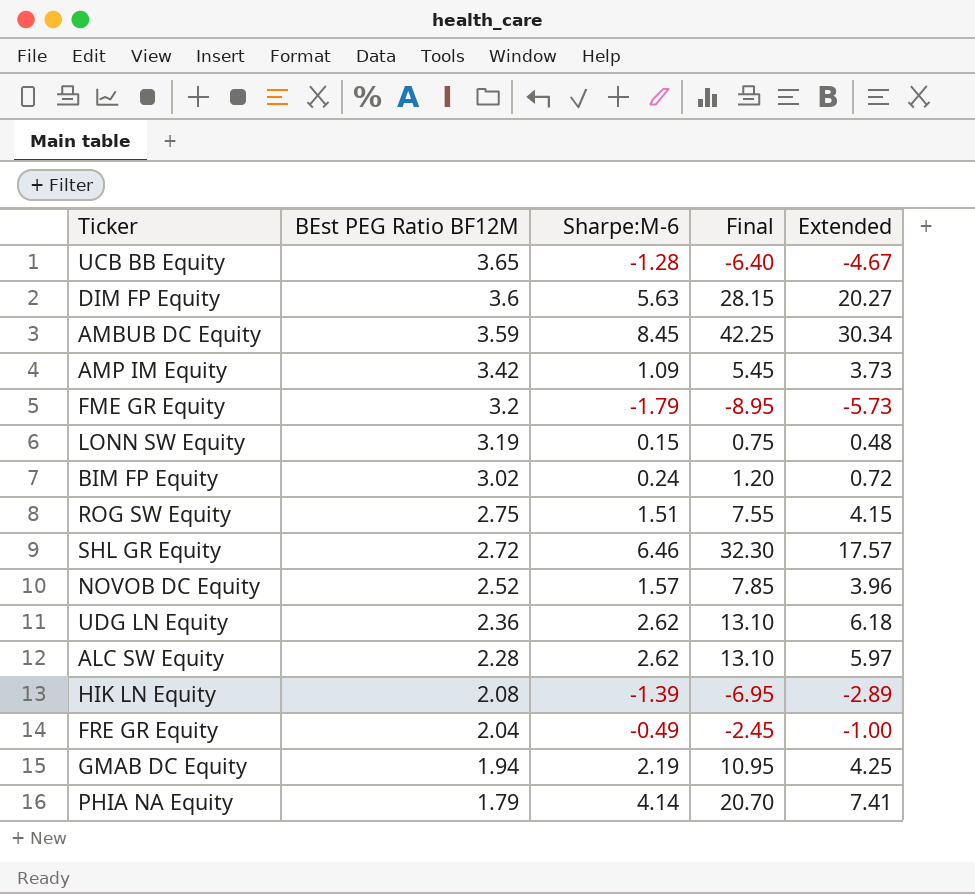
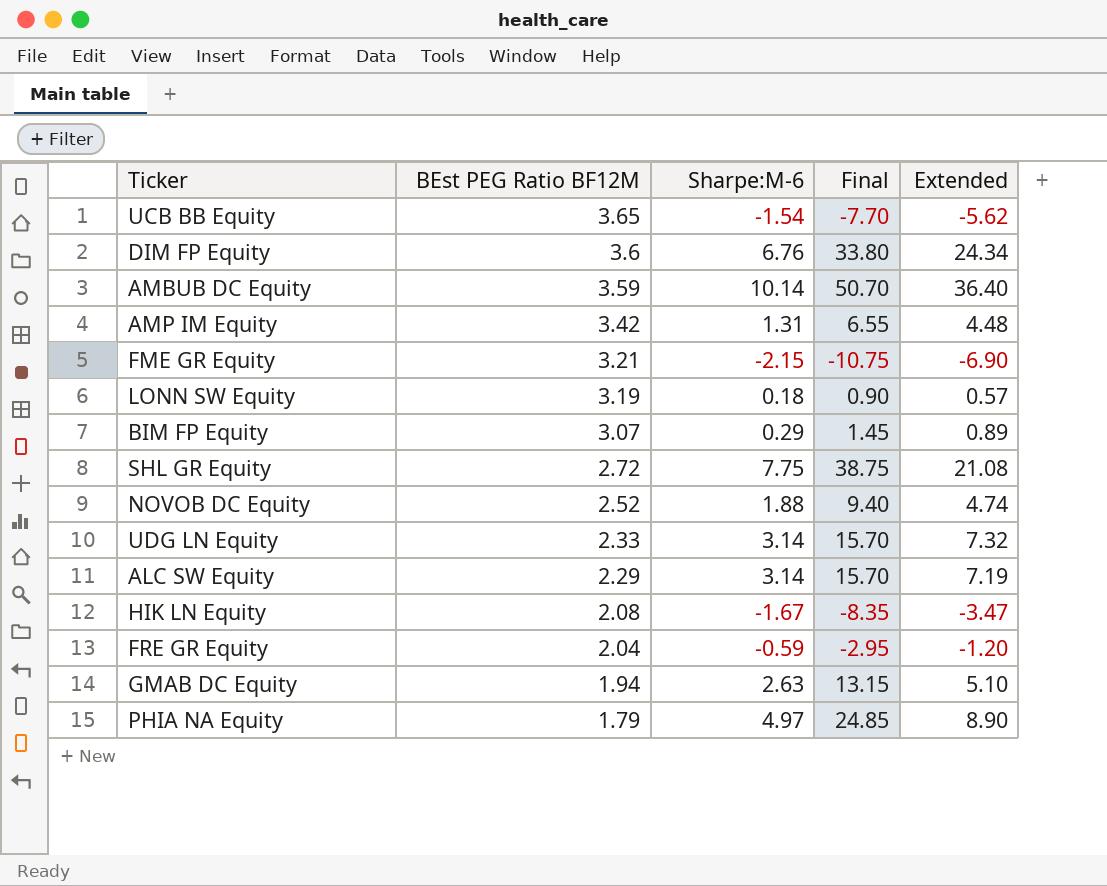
row ROG SW Equity: 2.75 | 1.51 | 7.55 | 4.15 -> none
UCB BB Equity | Sharpe:M-6: -1.28 -> -1.54
UCB BB Equity | Final: -6.40 -> -7.70
UCB BB Equity | Extended: -4.67 -> -5.62
DIM FP Equity | Sharpe:M-6: 5.63 -> 6.76
DIM FP Equity | Final: 28.15 -> 33.80
DIM FP Equity | Extended: 20.27 -> 24.34
AMBUB DC Equity | Sharpe:M-6: 8.45 -> 10.14
AMBUB DC Equity | Final: 42.25 -> 50.70
AMBUB DC Equity | Extended: 30.34 -> 36.40
AMP IM Equity | Sharpe:M-6: 1.09 -> 1.31
AMP IM Equity | Final: 5.45 -> 6.55
AMP IM Equity | Extended: 3.73 -> 4.48
FME GR Equity | BEst PEG Ratio BF12M: 3.2 -> 3.21
FME GR Equity | Sharpe:M-6: -1.79 -> -2.15
FME GR Equity | Final: -8.95 -> -10.75
FME GR Equity | Extended: -5.73 -> -6.90
LONN SW Equity | Sharpe:M-6: 0.15 -> 0.18
LONN SW Equity | Final: 0.75 -> 0.90
LONN SW Equity | Extended: 0.48 -> 0.57
BIM FP Equity | BEst PEG Ratio BF12M: 3.02 -> 3.07
BIM FP Equity | Sharpe:M-6: 0.24 -> 0.29
BIM FP Equity | Final: 1.20 -> 1.45
BIM FP Equity | Extended: 0.72 -> 0.89
SHL GR Equity | Sharpe:M-6: 6.46 -> 7.75
SHL GR Equity | Final: 32.30 -> 38.75
SHL GR Equity | Extended: 17.57 -> 21.08
NOVOB DC Equity | Sharpe:M-6: 1.57 -> 1.88
NOVOB DC Equity | Final: 7.85 -> 9.40
NOVOB DC Equity | Extended: 3.96 -> 4.74
UDG LN Equity | BEst PEG Ratio BF12M: 2.36 -> 2.33
UDG LN Equity | Sharpe:M-6: 2.62 -> 3.14
UDG LN Equity | Final: 13.10 -> 15.70
UDG LN Equity | Extended: 6.18 -> 7.32
ALC SW Equity | BEst PEG Ratio BF12M: 2.28 -> 2.29
ALC SW Equity | Sharpe:M-6: 2.62 -> 3.14
ALC SW Equity | Final: 13.10 -> 15.70
ALC SW Equity | Extended: 5.97 -> 7.19
HIK LN Equity | Sharpe:M-6: -1.39 -> -1.67
HIK LN Equity | Final: -6.95 -> -8.35
HIK LN Equity | Extended: -2.89 -> -3.47
FRE GR Equity | Sharpe:M-6: -0.49 -> -0.59
FRE GR Equity | Final: -2.45 -> -2.95
FRE GR Equity | Extended: -1.00 -> -1.20
GMAB DC Equity | Sharpe:M-6: 2.19 -> 2.63
GMAB DC Equity | Final: 10.95 -> 13.15
GMAB DC Equity | Extended: 4.25 -> 5.10
PHIA NA Equity | Sharpe:M-6: 4.14 -> 4.97
PHIA NA Equity | Final: 20.70 -> 24.85
PHIA NA Equity | Extended: 7.41 -> 8.90

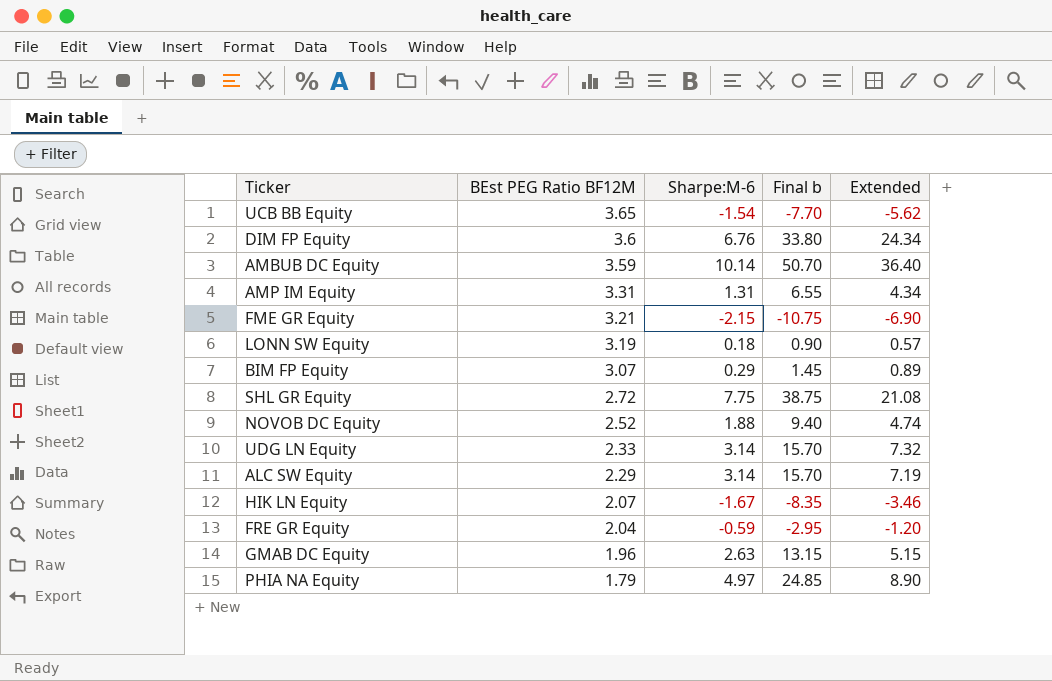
column name: Final -> Final b
AMP IM Equity | BEst PEG Ratio BF12M: 3.42 -> 3.31
AMP IM Equity | Extended: 4.48 -> 4.34
HIK LN Equity | BEst PEG Ratio BF12M: 2.08 -> 2.07
HIK LN Equity | Extended: -3.47 -> -3.46
GMAB DC Equity | BEst PEG Ratio BF12M: 1.94 -> 1.96
GMAB DC Equity | Extended: 5.10 -> 5.15

